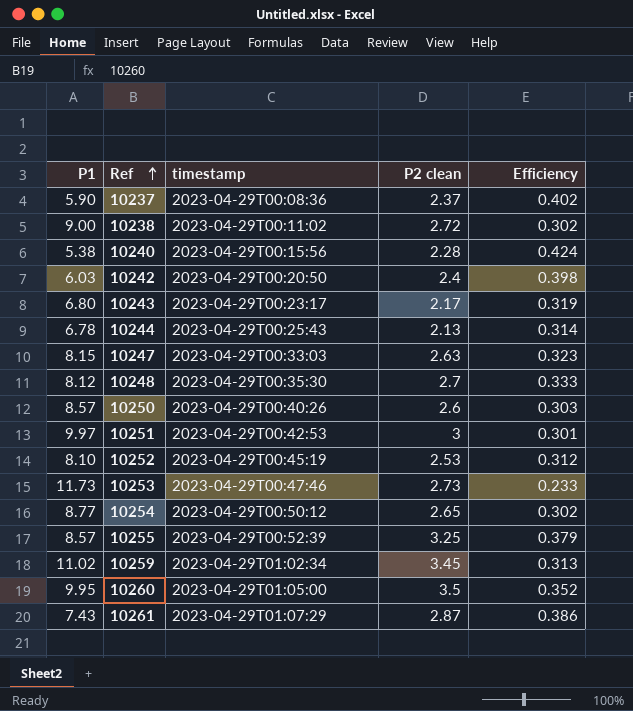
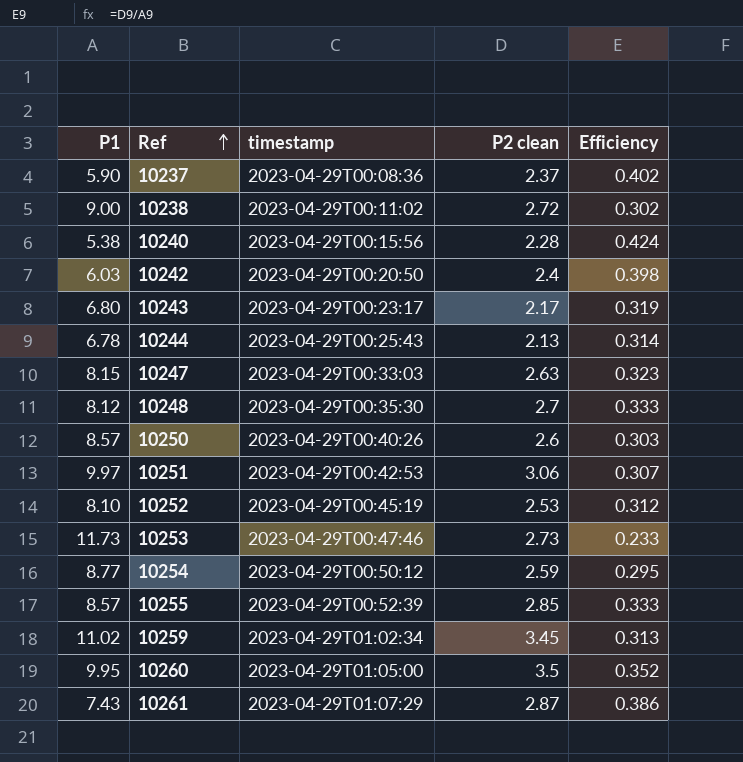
10251 | P2 clean: 3 -> 3.06
10251 | Efficiency: 0.301 -> 0.307
10254 | P2 clean: 2.65 -> 2.59
10254 | Efficiency: 0.302 -> 0.295
10255 | P2 clean: 3.25 -> 2.85
10255 | Efficiency: 0.379 -> 0.333

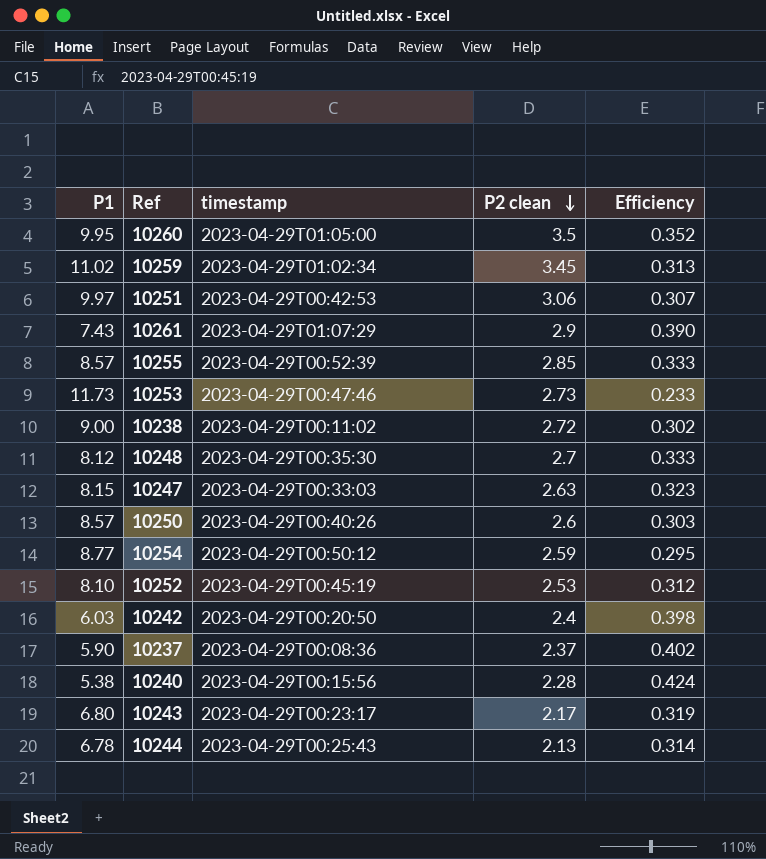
row order: Ref ascending -> P2 clean descending
10261 | P2 clean: 2.87 -> 2.9
10261 | Efficiency: 0.386 -> 0.390

